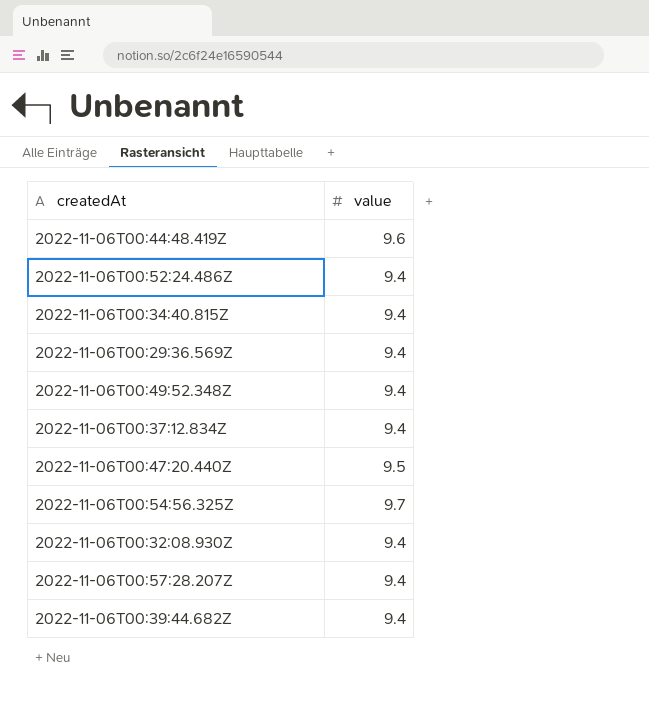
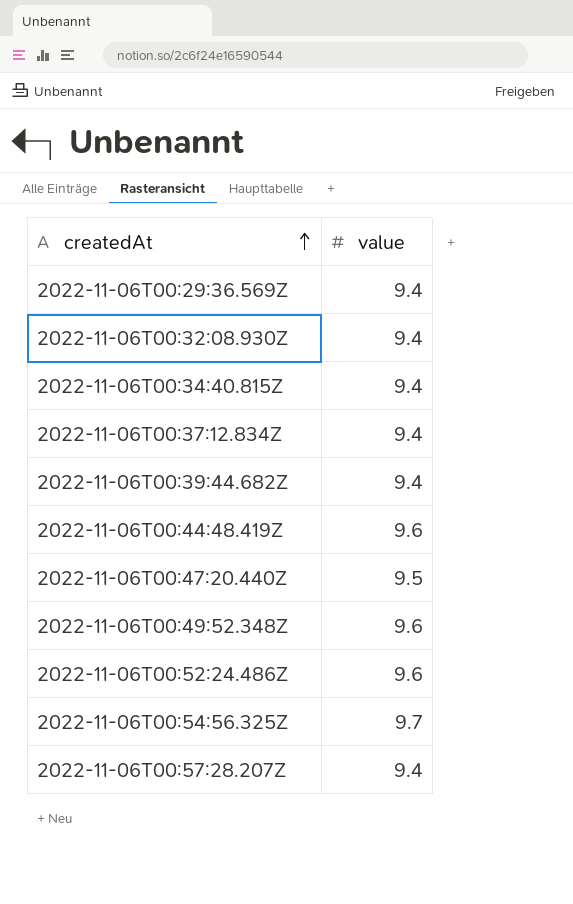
row order: none -> createdAt ascending
2022-11-06T00:49:52.348Z | value: 9.4 -> 9.6
2022-11-06T00:52:24.486Z | value: 9.4 -> 9.6

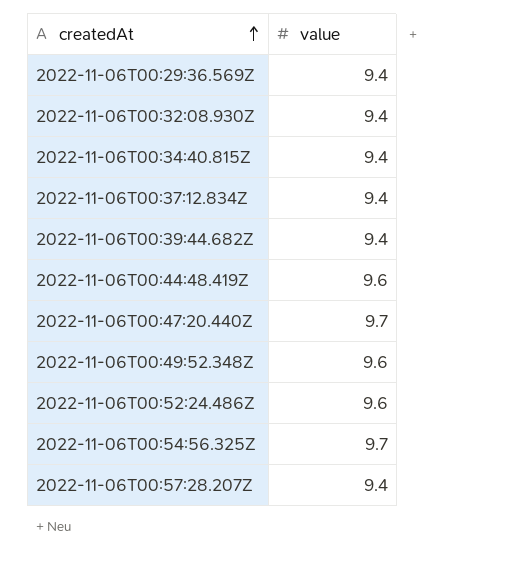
2022-11-06T00:47:20.440Z | value: 9.5 -> 9.7

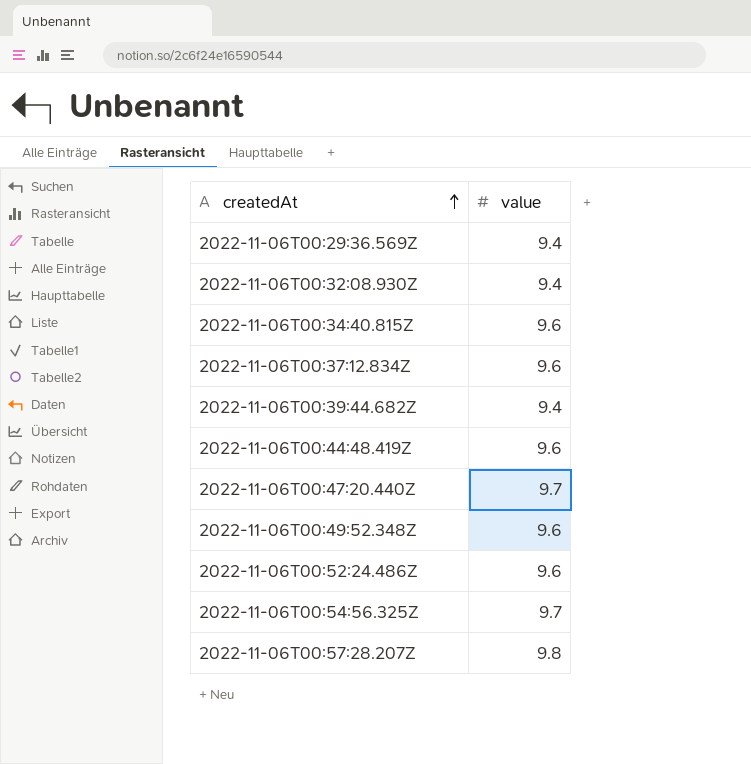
2022-11-06T00:34:40.815Z | value: 9.4 -> 9.6
2022-11-06T00:37:12.834Z | value: 9.4 -> 9.6
2022-11-06T00:57:28.207Z | value: 9.4 -> 9.8

